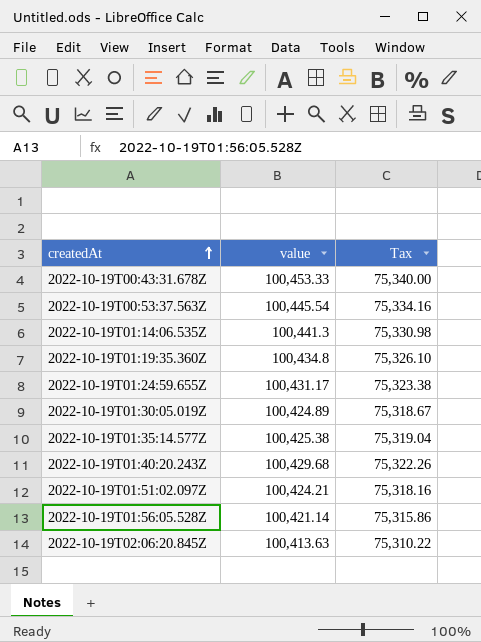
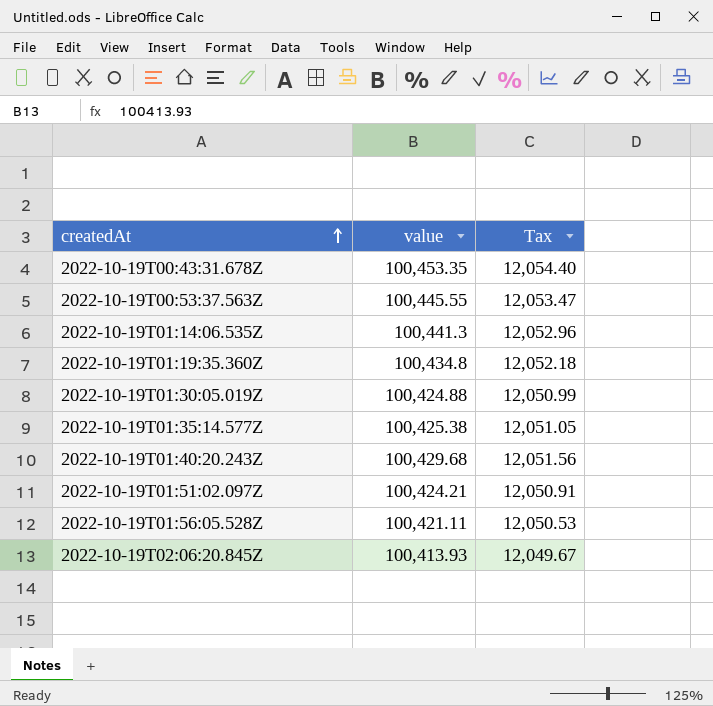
column Tax | formula: [value] * 0.75 -> [value] * 0.12
row 2022-10-19T01:24:59.655Z: 100,431.17 | 75,323.38 -> none
2022-10-19T00:43:31.678Z | value: 100,453.33 -> 100,453.35
2022-10-19T00:53:37.563Z | value: 100,445.54 -> 100,445.55
2022-10-19T01:30:05.019Z | value: 100,424.89 -> 100,424.88
2022-10-19T01:56:05.528Z | value: 100,421.14 -> 100,421.11
2022-10-19T02:06:20.845Z | value: 100,413.63 -> 100,413.93

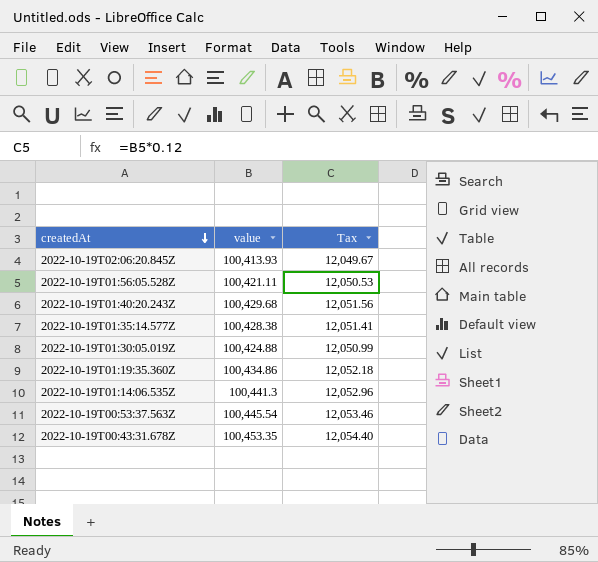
row order: createdAt ascending -> createdAt descending
row 2022-10-19T01:51:02.097Z: 100,424.21 | 12,050.91 -> none
2022-10-19T01:35:14.577Z | value: 100,425.38 -> 100,428.38
2022-10-19T01:35:14.577Z | Tax: 12,051.05 -> 12,051.41
2022-10-19T01:19:35.360Z | value: 100,434.8 -> 100,434.86
2022-10-19T00:53:37.563Z | value: 100,445.55 -> 100,445.54
2022-10-19T00:53:37.563Z | Tax: 12,053.47 -> 12,053.46

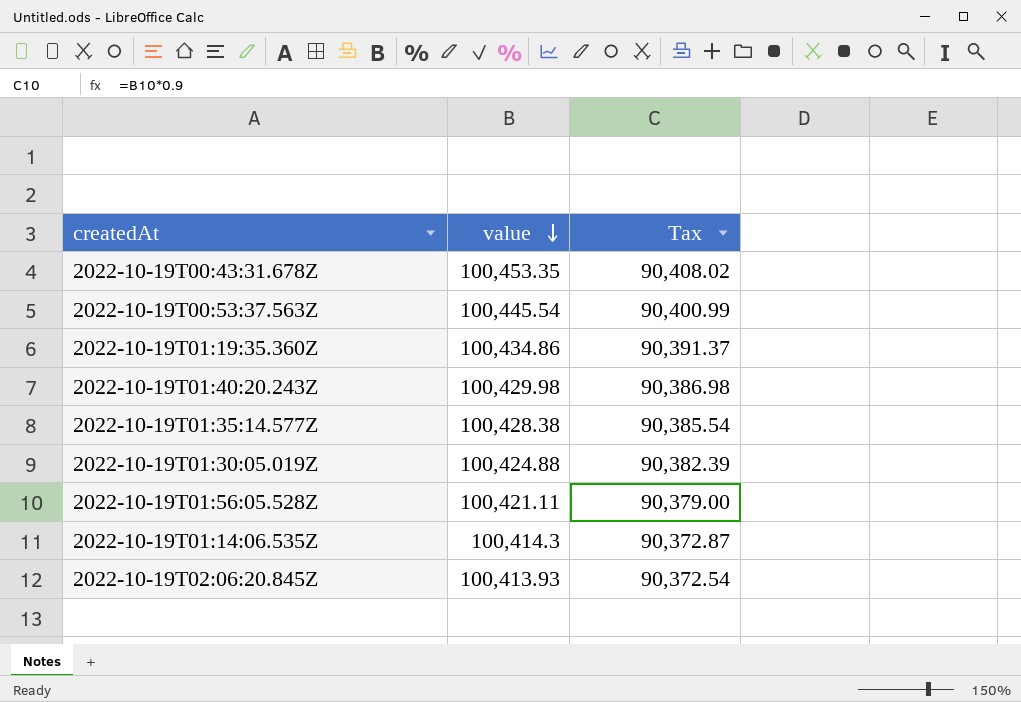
row order: createdAt descending -> value descending
column Tax | formula: [value] * 0.12 -> [value] * 0.9
2022-10-19T01:40:20.243Z | value: 100,429.68 -> 100,429.98
2022-10-19T01:14:06.535Z | value: 100,441.3 -> 100,414.3

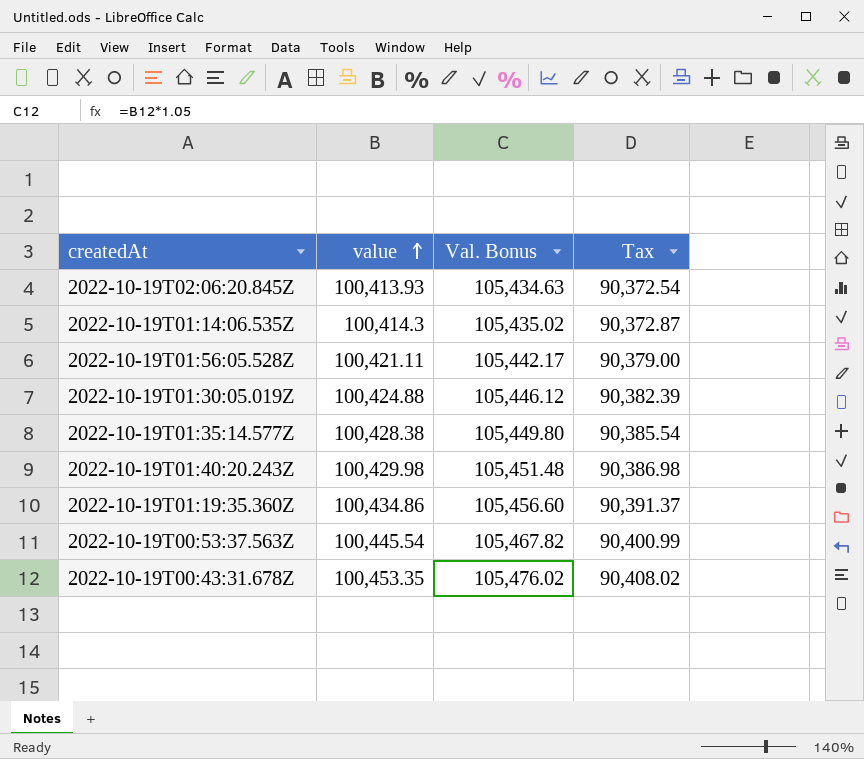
row order: value descending -> value ascending
column Val. Bonus | formula: none -> [value] * 1.05

